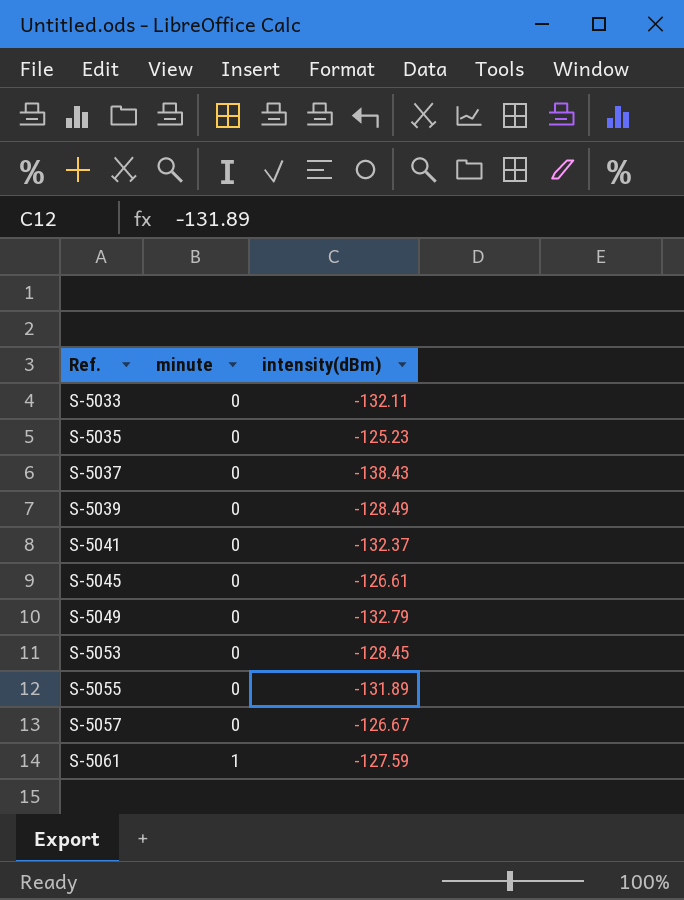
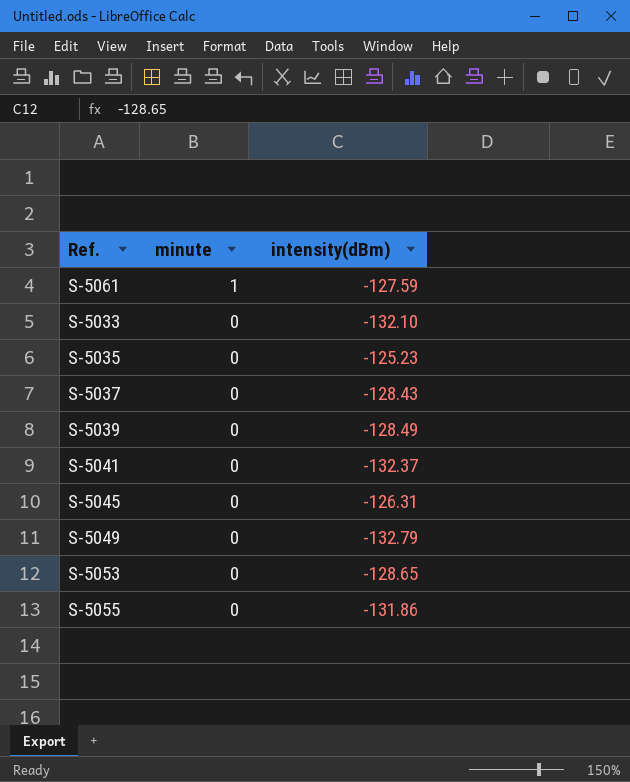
row order: Ref. ascending -> minute descending
row S-5057: 0 | -126.67 -> none
S-5033 | intensity(dBm): -132.11 -> -132.10
S-5037 | intensity(dBm): -138.43 -> -128.43
S-5045 | intensity(dBm): -126.61 -> -126.31
S-5053 | intensity(dBm): -128.45 -> -128.65
S-5055 | intensity(dBm): -131.89 -> -131.86

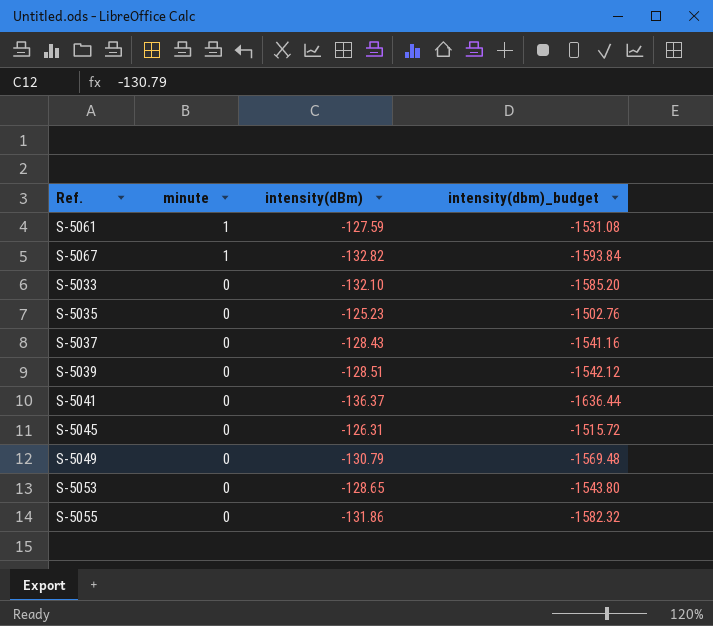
column intensity(dbm)_budget | formula: none -> [intensity(dBm)] * 12
row S-5067: none -> 1 | -132.82 | -1593.84
S-5039 | intensity(dBm): -128.49 -> -128.51
S-5041 | intensity(dBm): -132.37 -> -136.37
S-5049 | intensity(dBm): -132.79 -> -130.79

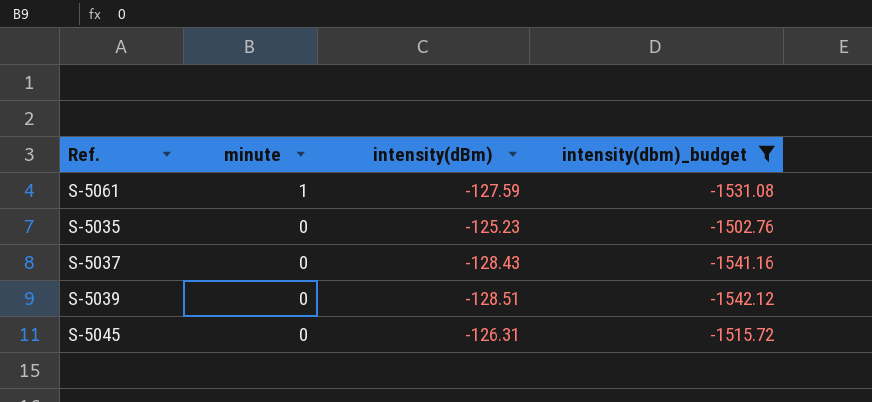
filter: none -> intensity(dbm)_budget >= -1542.12

